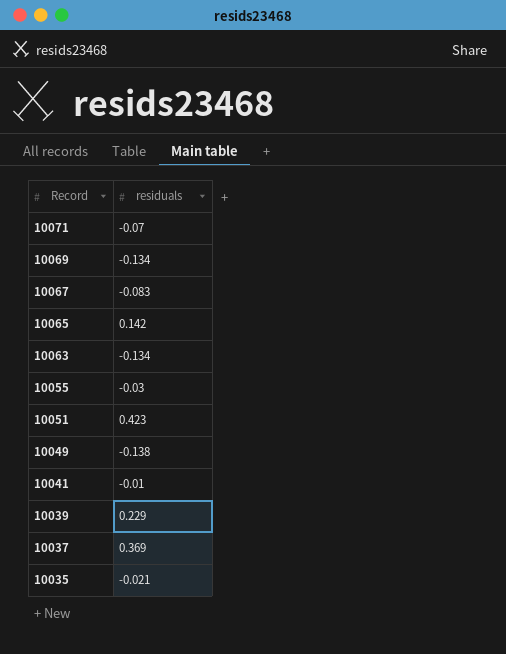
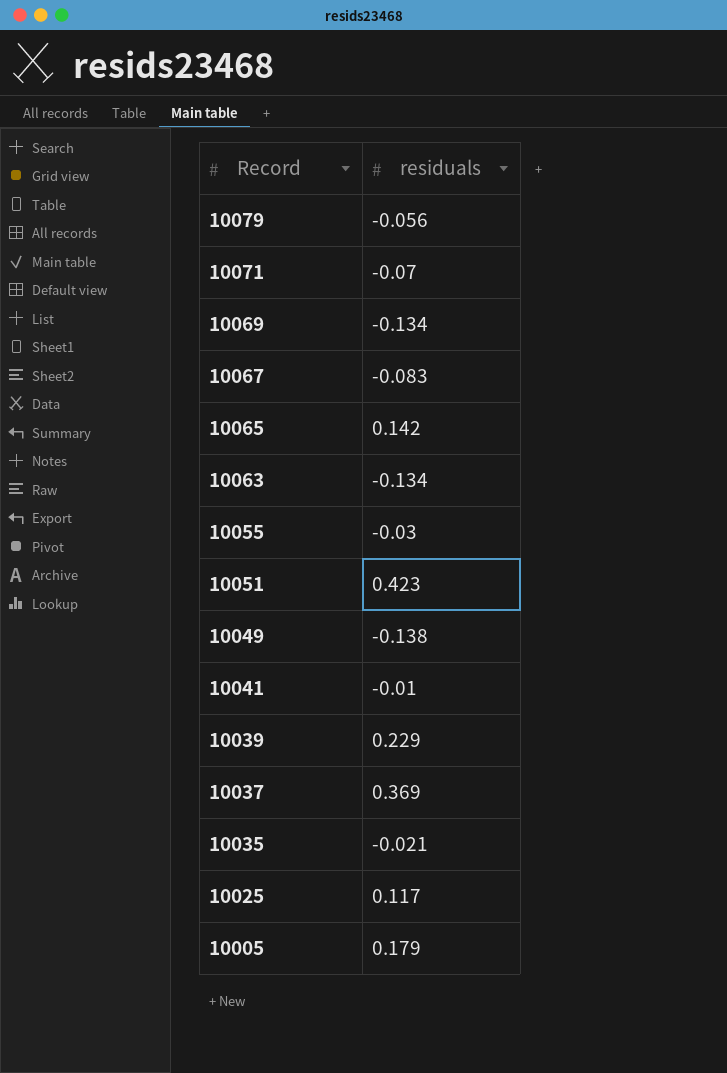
row 10079: none -> -0.056
row 10025: none -> 0.117
row 10005: none -> 0.179

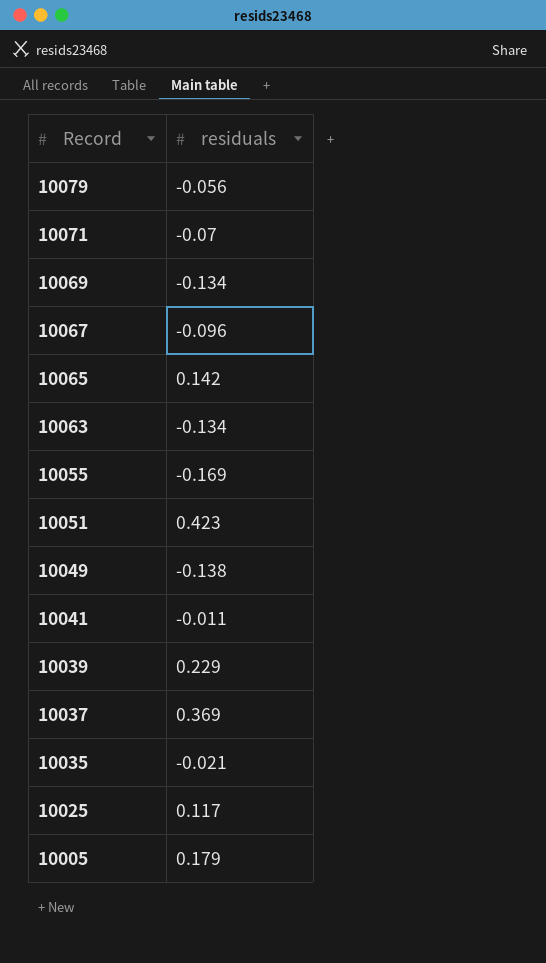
10067 | residuals: -0.083 -> -0.096
10055 | residuals: -0.03 -> -0.169
10041 | residuals: -0.01 -> -0.011

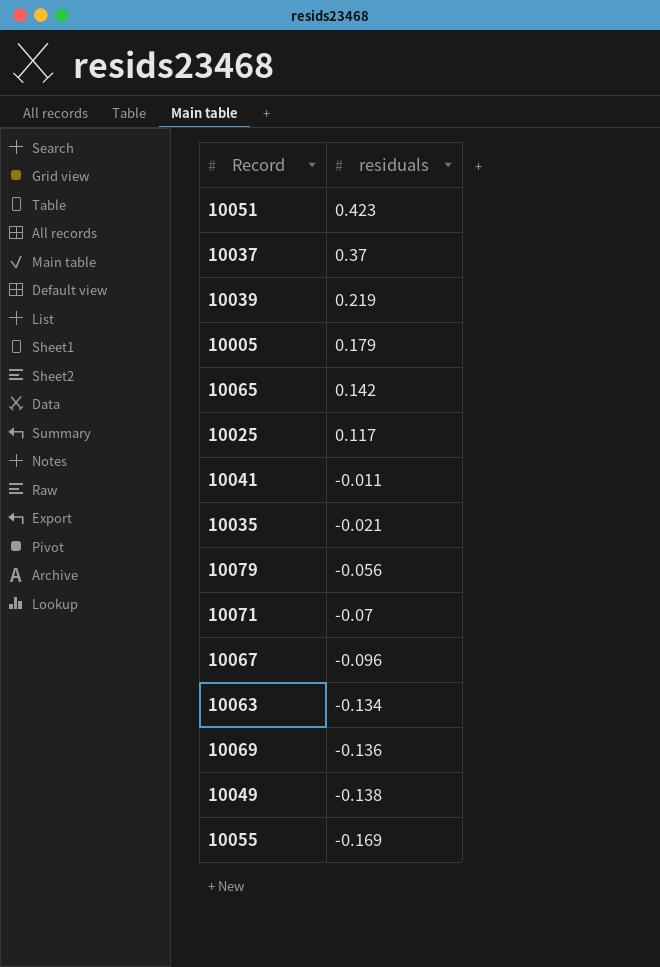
row order: Record descending -> residuals descending
10037 | residuals: 0.369 -> 0.37
10039 | residuals: 0.229 -> 0.219
10069 | residuals: -0.134 -> -0.136

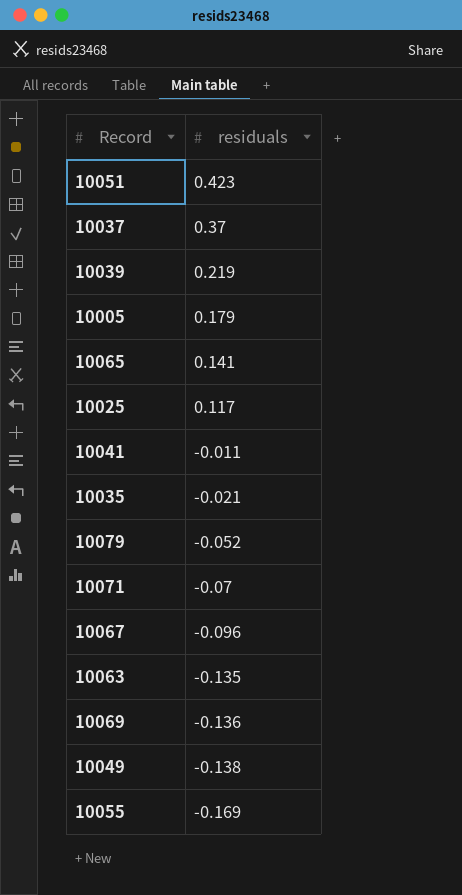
10065 | residuals: 0.142 -> 0.141
10079 | residuals: -0.056 -> -0.052
10063 | residuals: -0.134 -> -0.135

